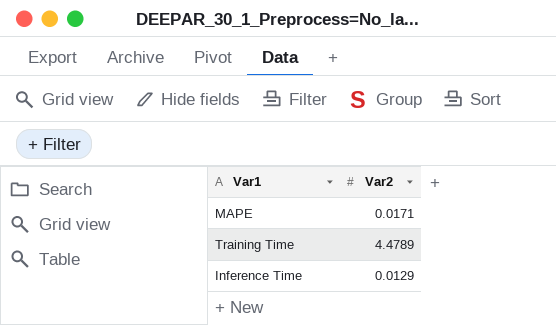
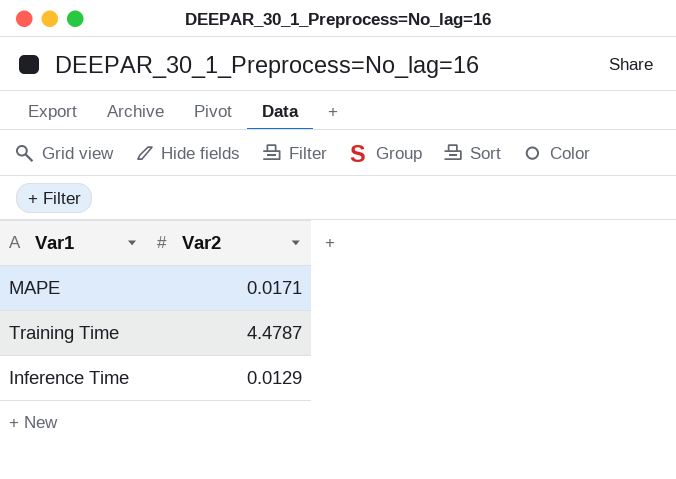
Training Time | Var2: 4.4789 -> 4.4787

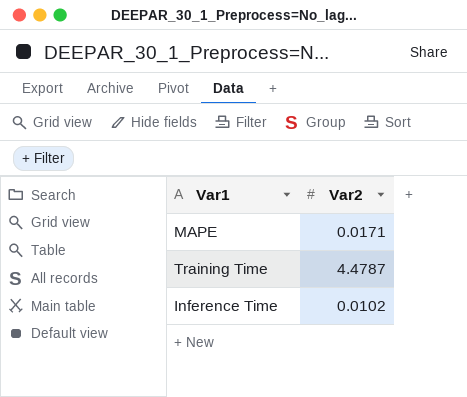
Inference Time | Var2: 0.0129 -> 0.0102

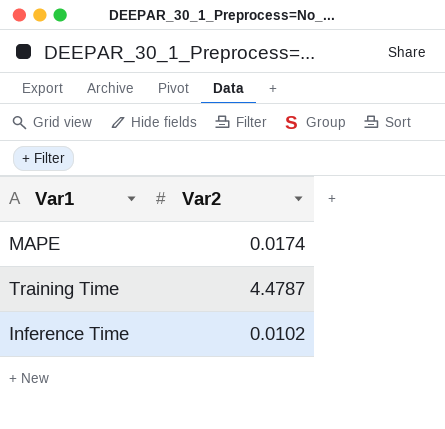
MAPE | Var2: 0.0171 -> 0.0174

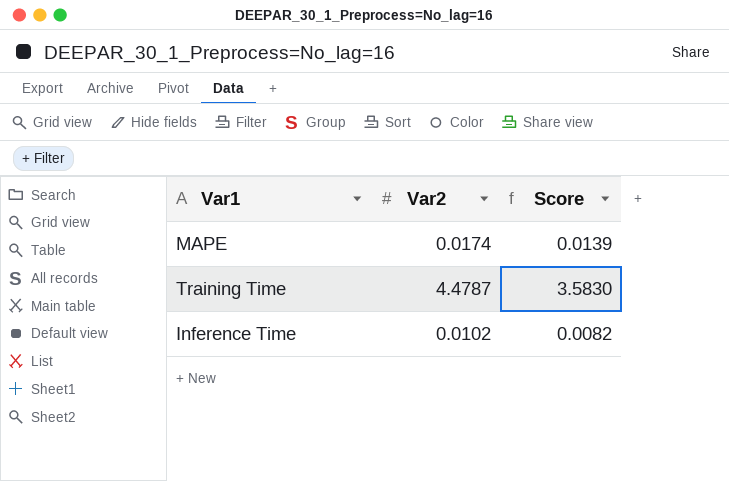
column Score | formula: none -> [Var2] * 0.8

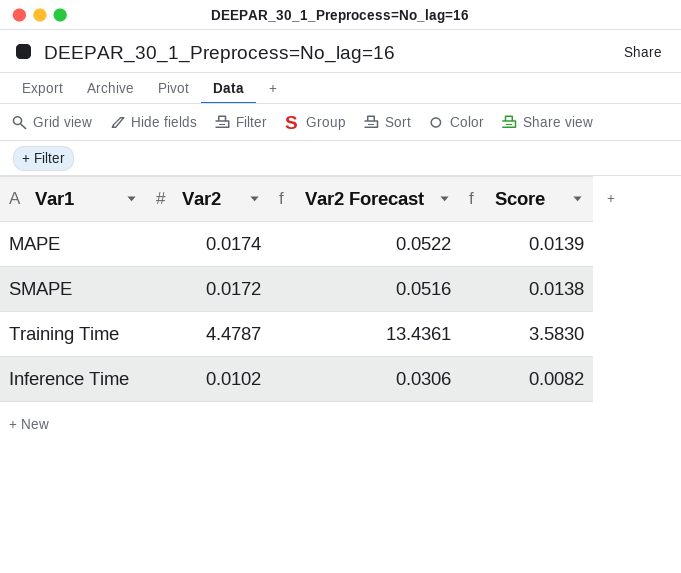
column Var2 Forecast | formula: none -> [Var2] * 3
row SMAPE: none -> 0.0172 | 0.0516 | 0.0138

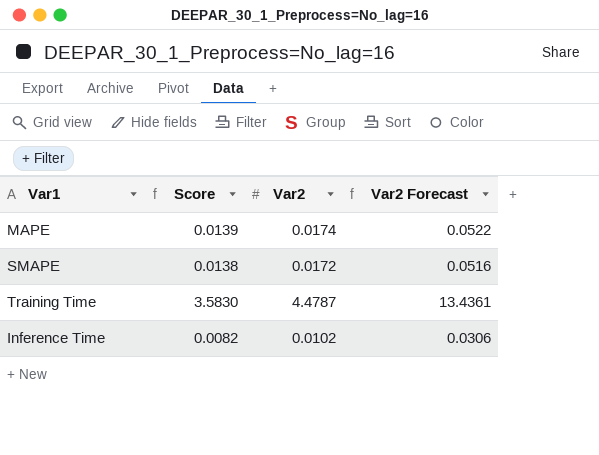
column Score | position: 4 -> 2

